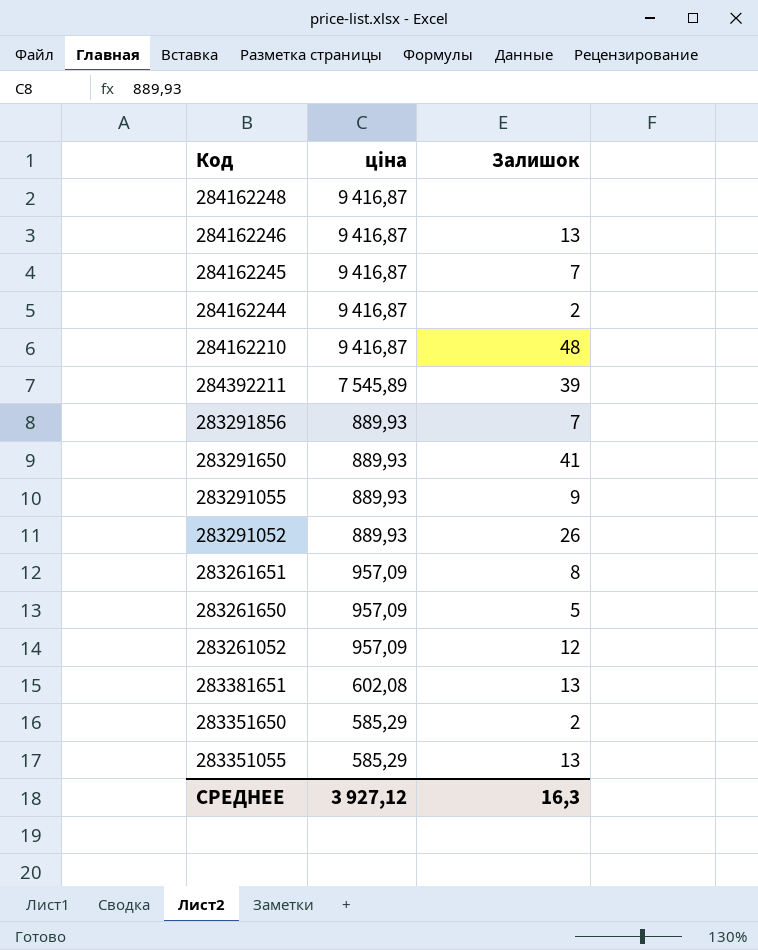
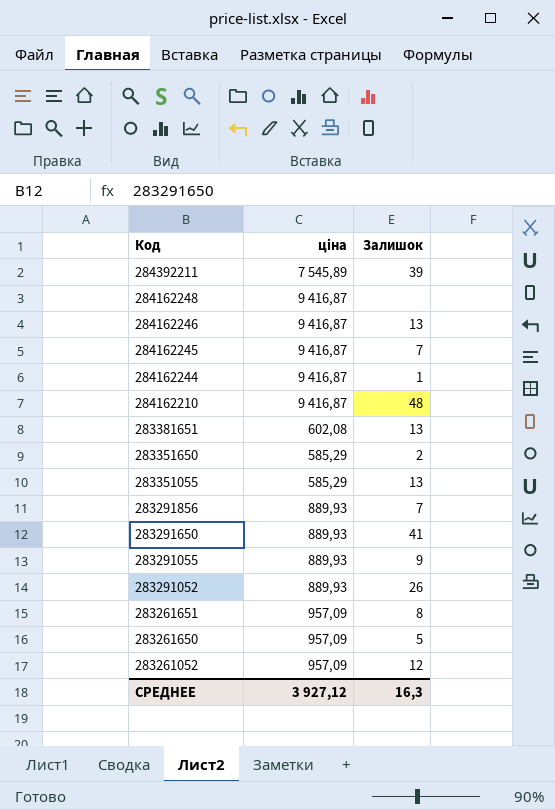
row order: none -> Код descending
284162244 | Залишок: 2 -> 1

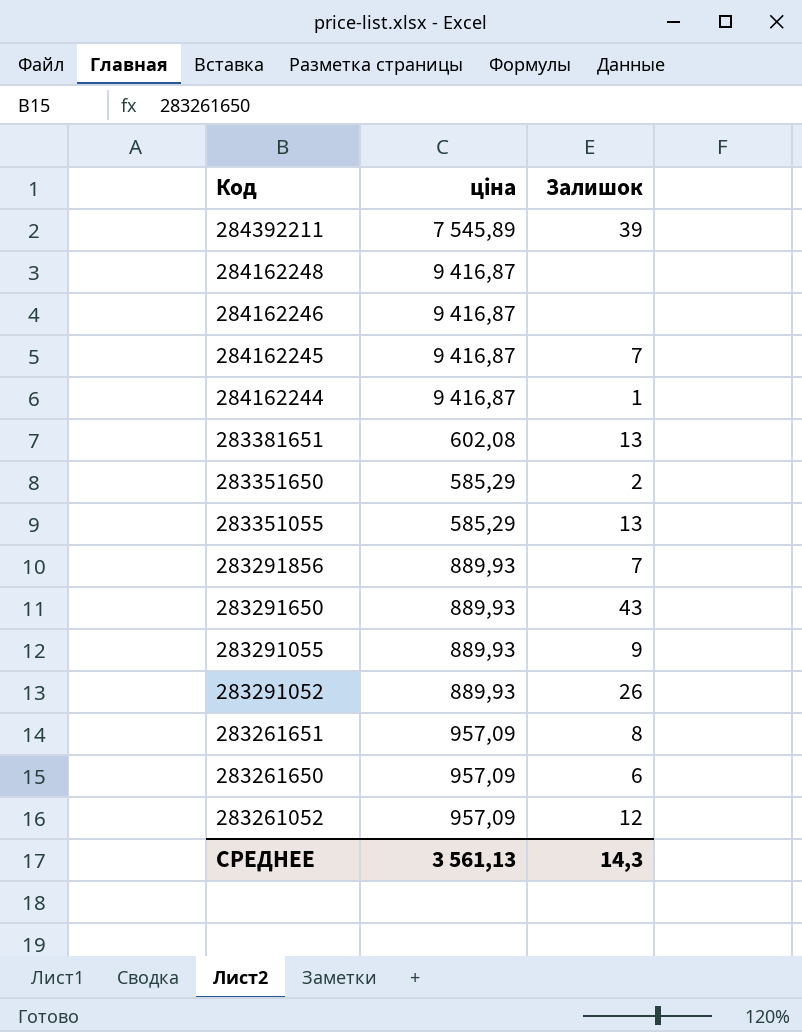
row 284162210: 9 416,87 | 48 -> none
284162246 | Залишок: 13 -> none
283291650 | Залишок: 41 -> 43
283261650 | Залишок: 5 -> 6
СРЕДНЕЕ | ціна: 3 927,12 -> 3 561,13
СРЕДНЕЕ | Залишок: 16,3 -> 14,3

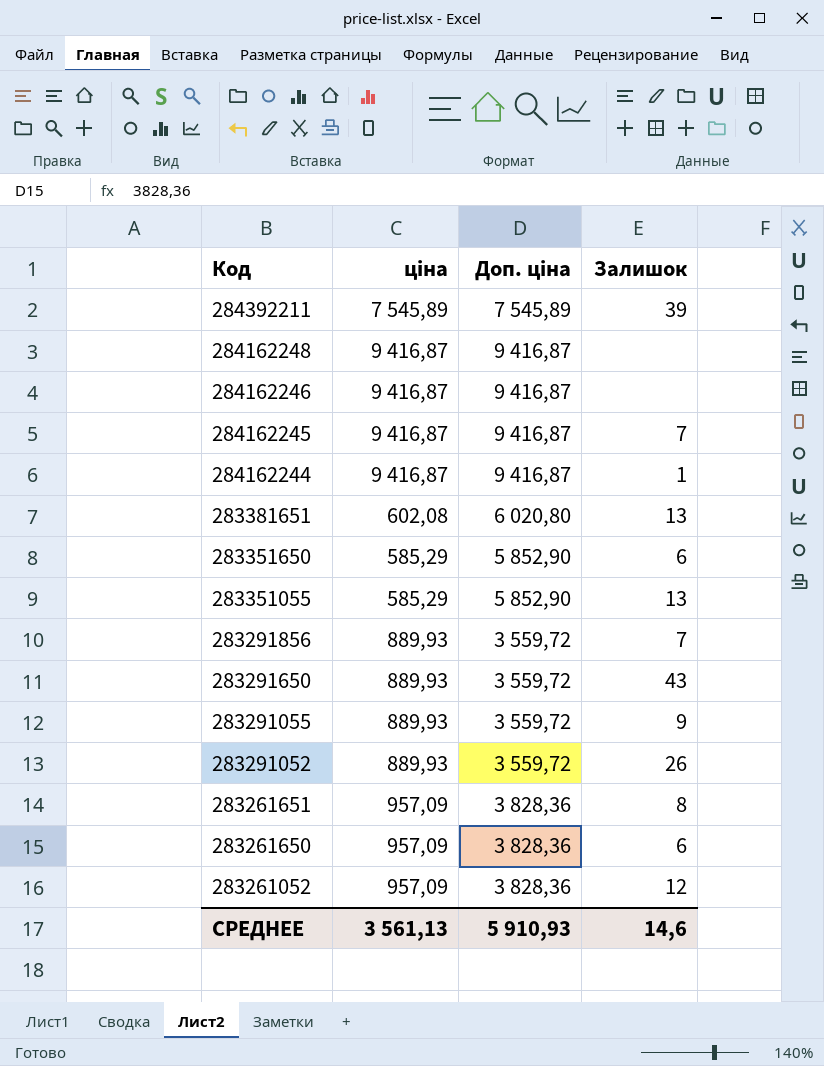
column Доп. ціна | position: none -> 3
283351650 | Залишок: 2 -> 6
СРЕДНЕЕ | Залишок: 14,3 -> 14,6

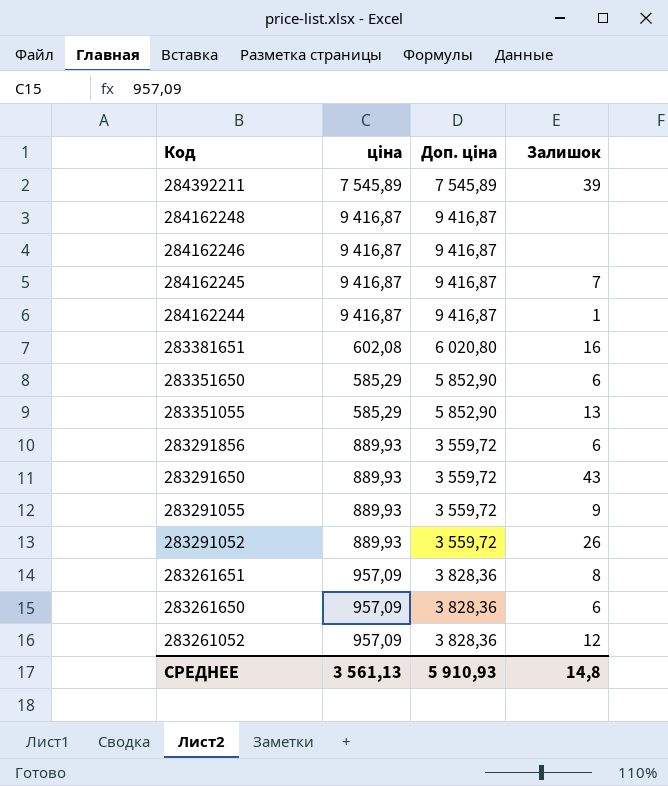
283381651 | Залишок: 13 -> 16
283291856 | Залишок: 7 -> 6
СРЕДНЕЕ | Залишок: 14,6 -> 14,8

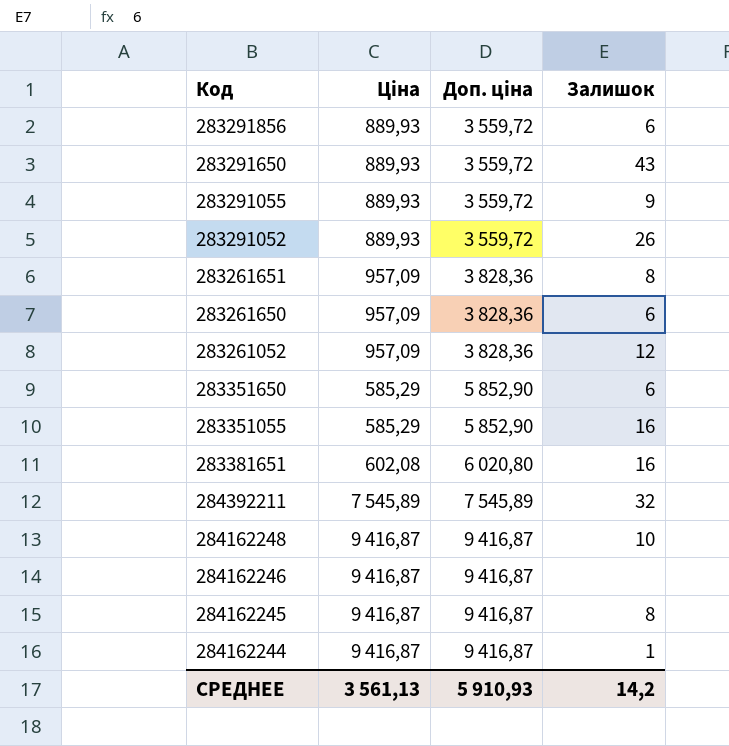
row order: Код descending -> Доп. ціна ascending
column name: ціна -> Ціна
283351055 | Залишок: 13 -> 16
284392211 | Залишок: 39 -> 32
284162248 | Залишок: none -> 10
284162245 | Залишок: 7 -> 8
СРЕДНЕЕ | Залишок: 14,8 -> 14,2

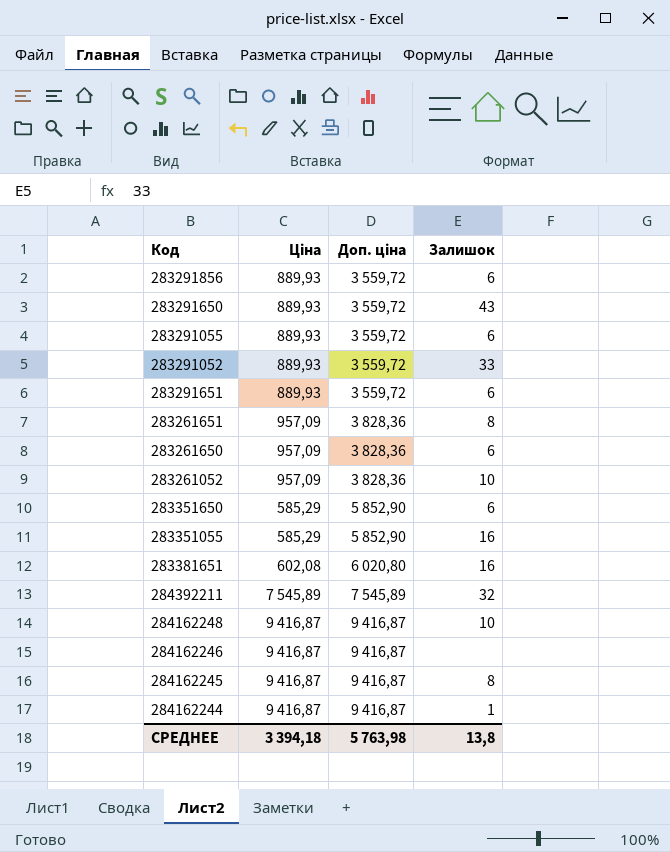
283291055 | Залишок: 9 -> 6
283291052 | Залишок: 26 -> 33
row 283291651: none -> 889,93 | 3 559,72 | 6
283261052 | Залишок: 12 -> 10
СРЕДНЕЕ | Ціна: 3 561,13 -> 3 394,18
СРЕДНЕЕ | Доп. ціна: 5 910,93 -> 5 763,98
СРЕДНЕЕ | Залишок: 14,2 -> 13,8

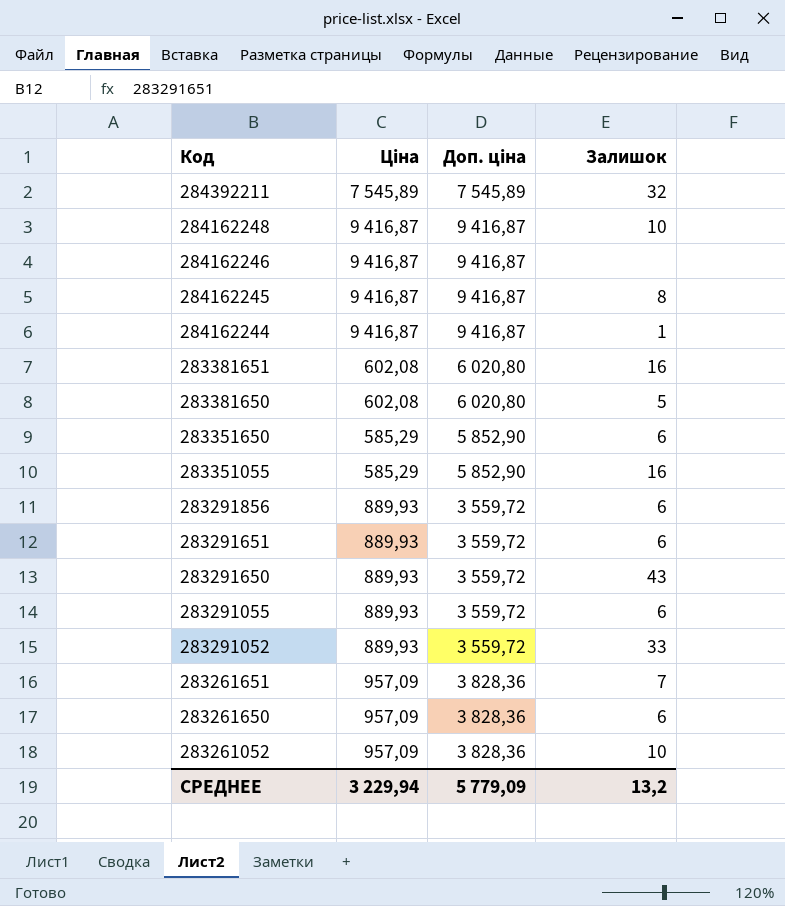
row order: Доп. ціна ascending -> Код descending
row 283381650: none -> 602,08 | 6 020,80 | 5
283261651 | Залишок: 8 -> 7
СРЕДНЕЕ | Ціна: 3 394,18 -> 3 229,94
СРЕДНЕЕ | Доп. ціна: 5 763,98 -> 5 779,09
СРЕДНЕЕ | Залишок: 13,8 -> 13,2

